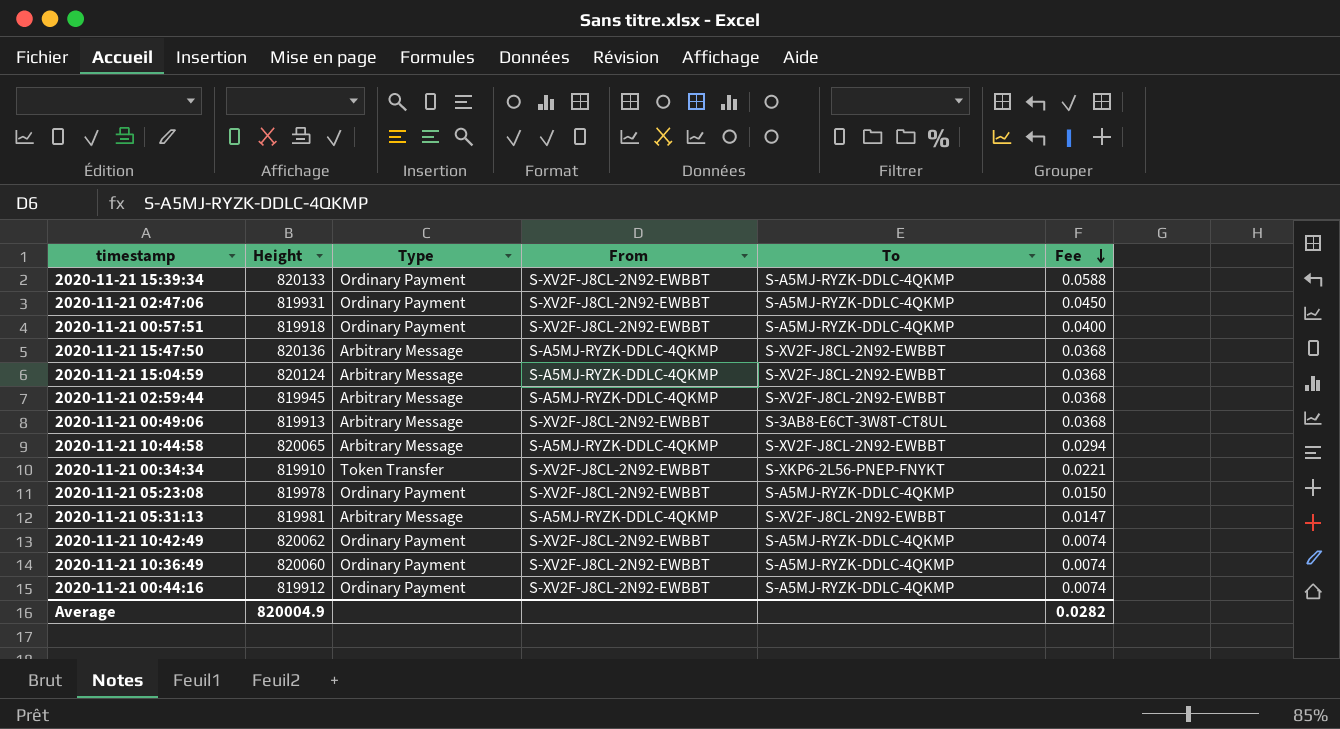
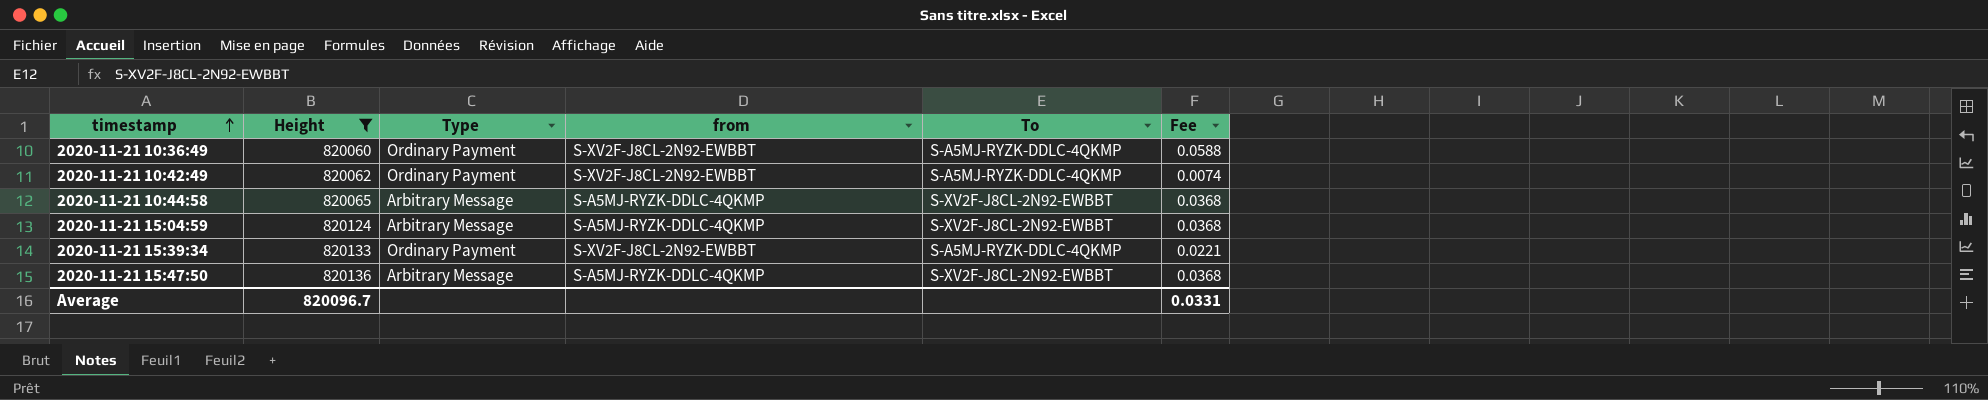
filter: none -> Height >= 820060
row order: Fee descending -> timestamp ascending
column name: From -> from
2020-11-21 10:36:49 | Fee: 0.0074 -> 0.0588
2020-11-21 10:44:58 | Fee: 0.0294 -> 0.0368
2020-11-21 15:39:34 | Fee: 0.0588 -> 0.0221
Average | Height: 820004.9 -> 820096.7
Average | Fee: 0.0282 -> 0.0331

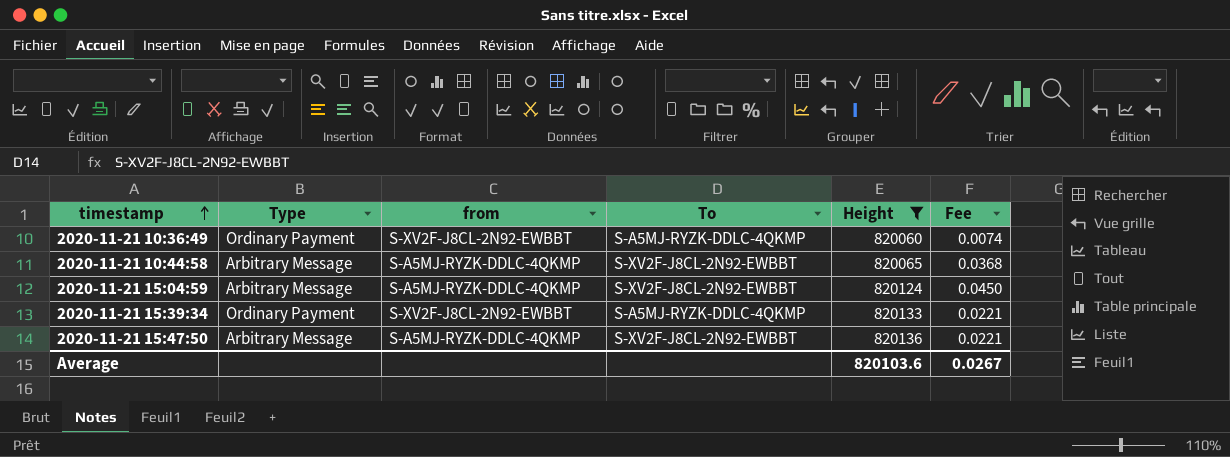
column Height | position: 2 -> 5
row 2020-11-21 10:42:49: 820062 | Ordinary Payment | S-XV2F-J8CL-2N92-EWBBT | S-A5MJ-RYZK-DDLC-4QKMP | 0.0074 -> none
2020-11-21 10:36:49 | Fee: 0.0588 -> 0.0074
2020-11-21 15:04:59 | Fee: 0.0368 -> 0.0450
2020-11-21 15:47:50 | Fee: 0.0368 -> 0.0221
Average | Height: 820096.7 -> 820103.6
Average | Fee: 0.0331 -> 0.0267

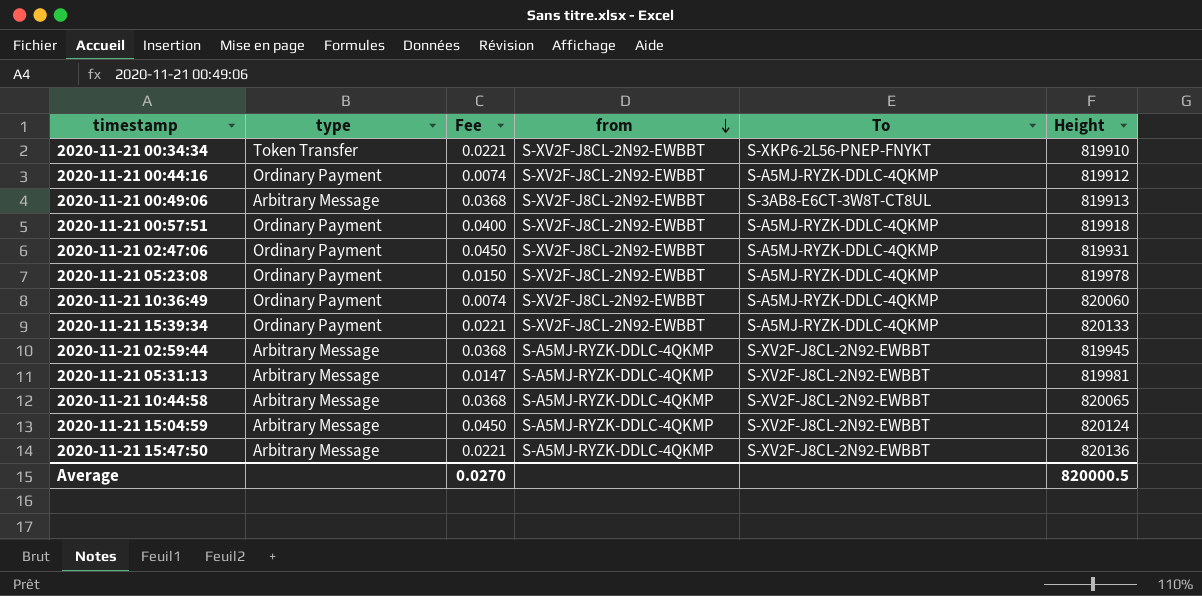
filter: Height >= 820060 -> none
row order: timestamp ascending -> from descending
column name: Type -> type
column Fee | position: 6 -> 3
Average | Fee: 0.0267 -> 0.0270
Average | Height: 820103.6 -> 820000.5

